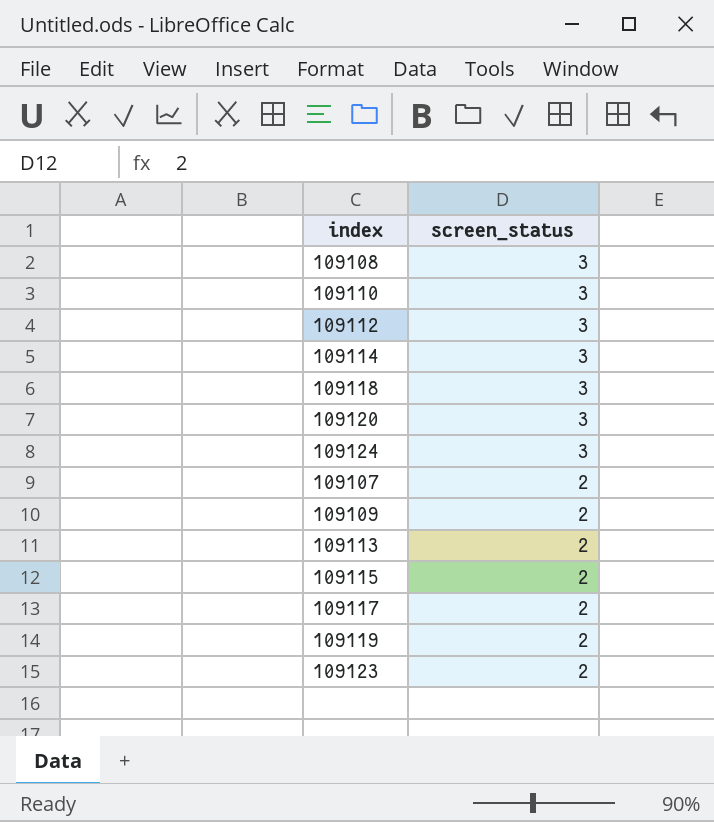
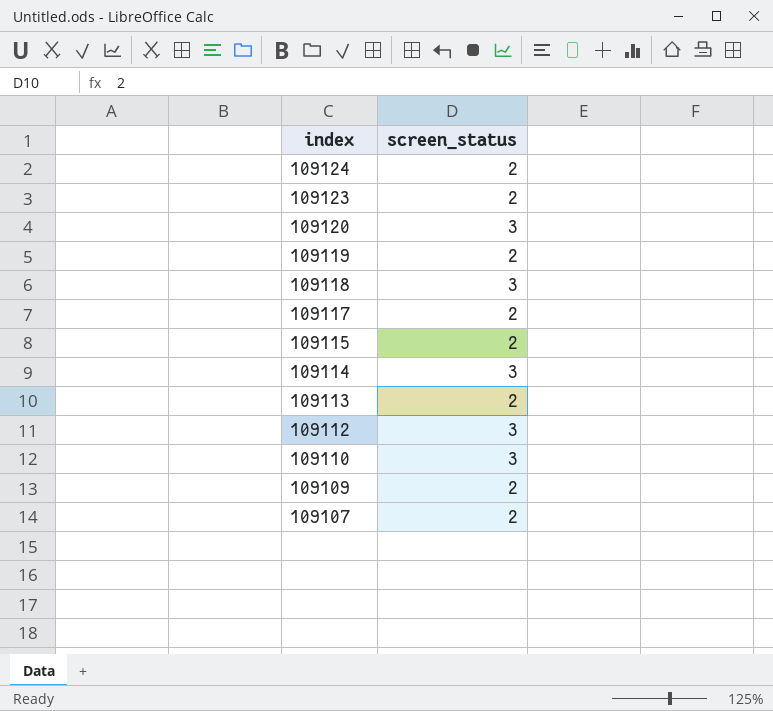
row order: screen_status descending -> index descending
row 109108: 3 -> none
109124 | screen_status: 3 -> 2

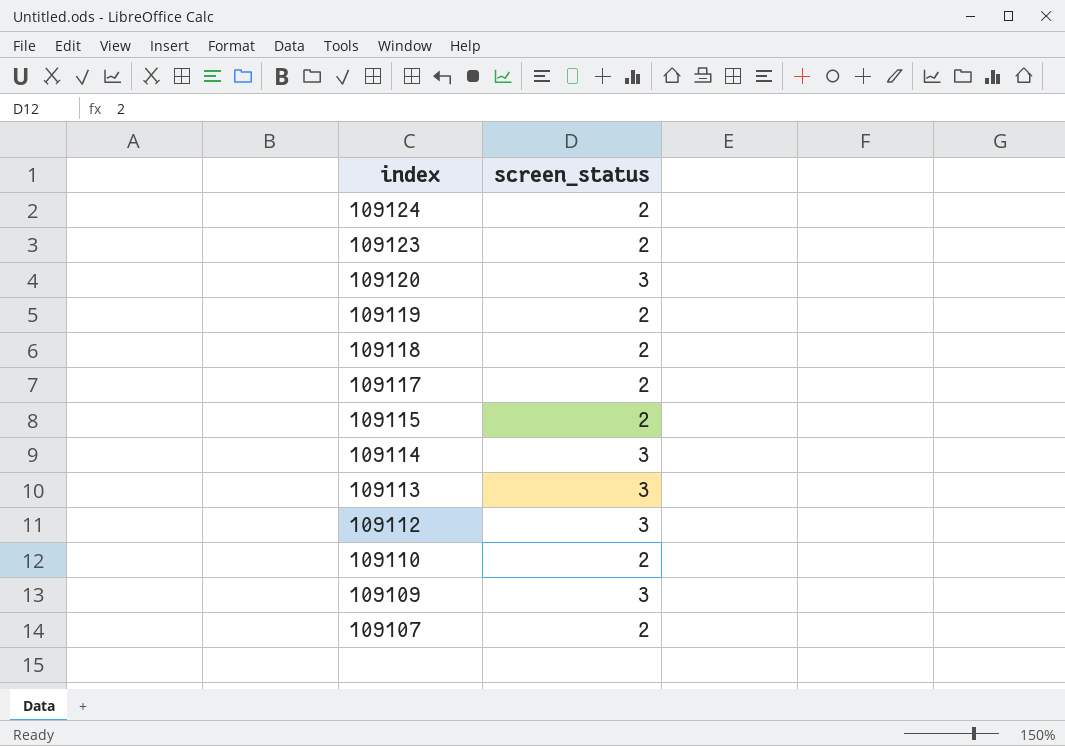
109118 | screen_status: 3 -> 2
109113 | screen_status: 2 -> 3
109110 | screen_status: 3 -> 2
109109 | screen_status: 2 -> 3

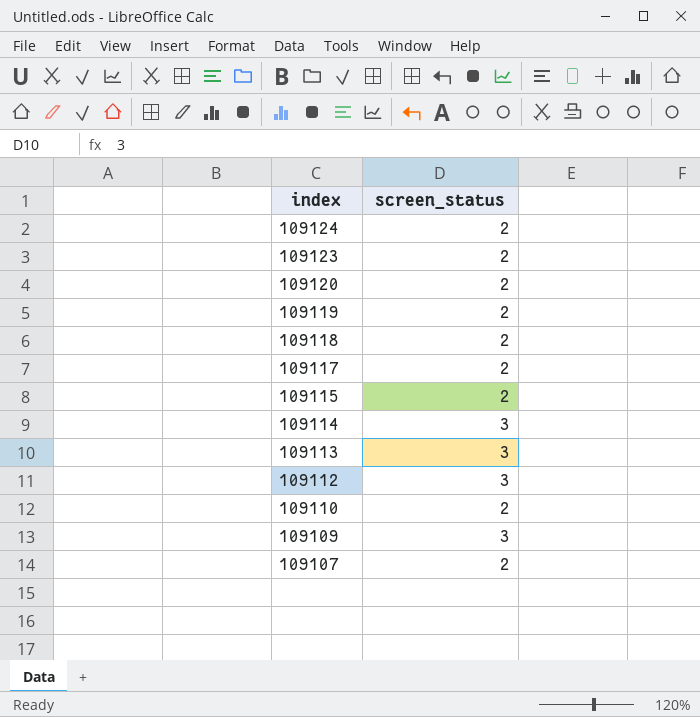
109120 | screen_status: 3 -> 2

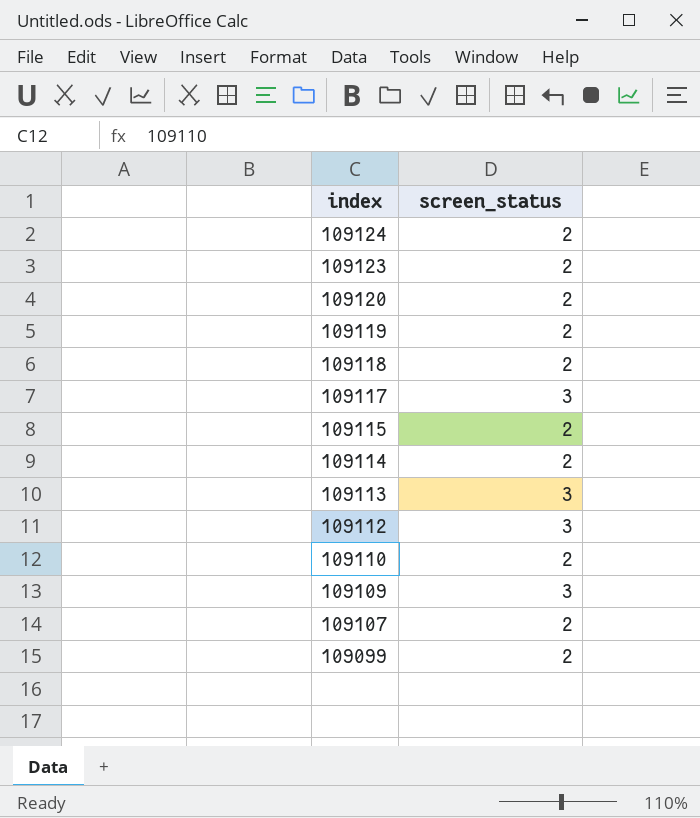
109117 | screen_status: 2 -> 3
109114 | screen_status: 3 -> 2
row 109099: none -> 2

